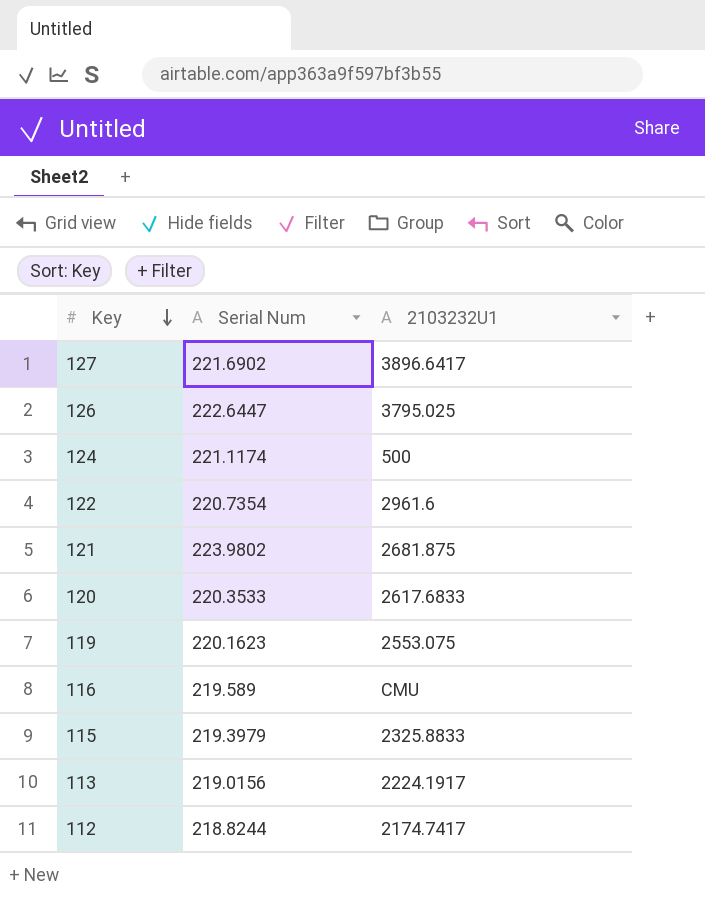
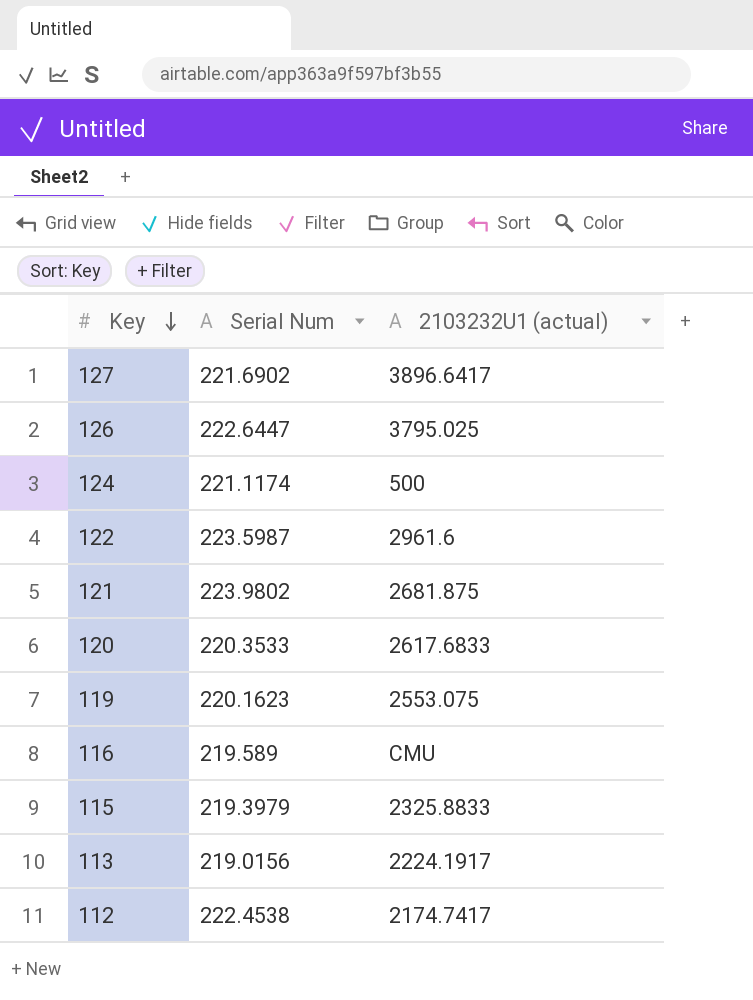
column name: 2103232U1 -> 2103232U1 (actual)
122 | Serial Num: 220.7354 -> 223.5987
112 | Serial Num: 218.8244 -> 222.4538

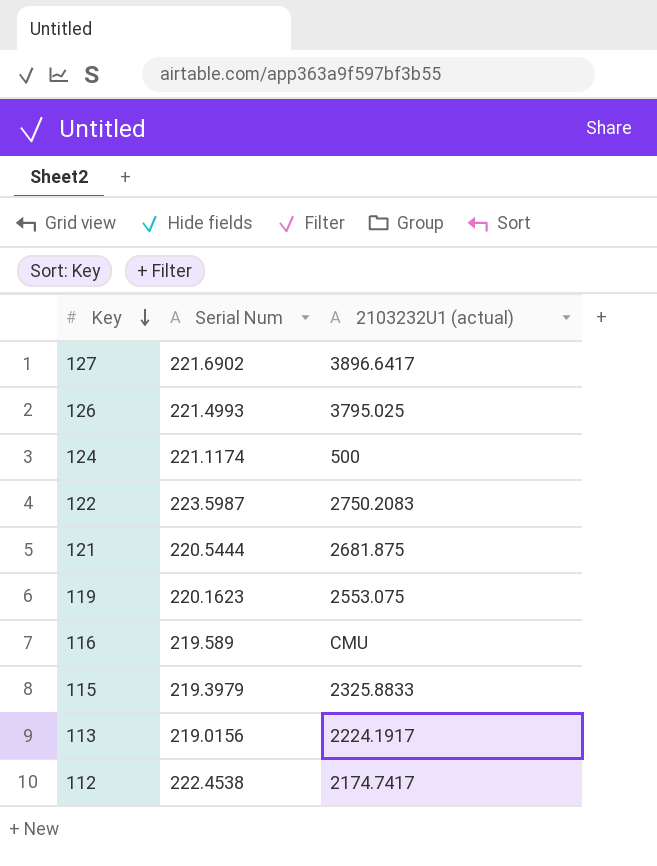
row 120: 220.3533 | 2617.6833 -> none
126 | Serial Num: 222.6447 -> 221.4993
122 | 2103232U1 (actual): 2961.6 -> 2750.2083
121 | Serial Num: 223.9802 -> 220.5444

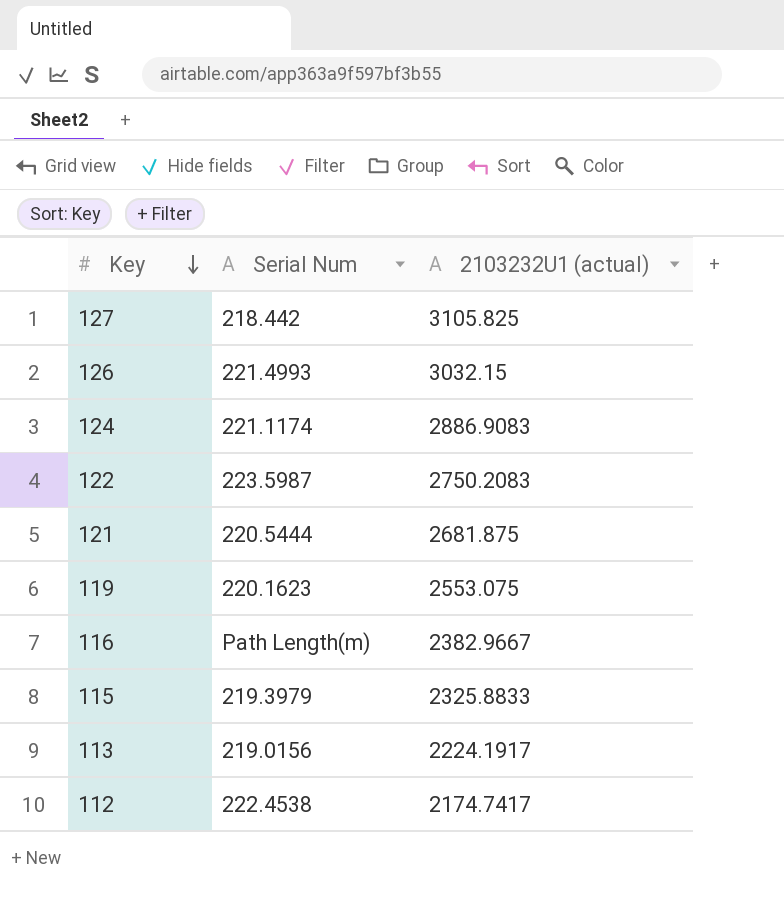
127 | Serial Num: 221.6902 -> 218.442
127 | 2103232U1 (actual): 3896.6417 -> 3105.825
126 | 2103232U1 (actual): 3795.025 -> 3032.15
124 | 2103232U1 (actual): 500 -> 2886.9083
116 | Serial Num: 219.589 -> Path Length(m)
116 | 2103232U1 (actual): CMU -> 2382.9667

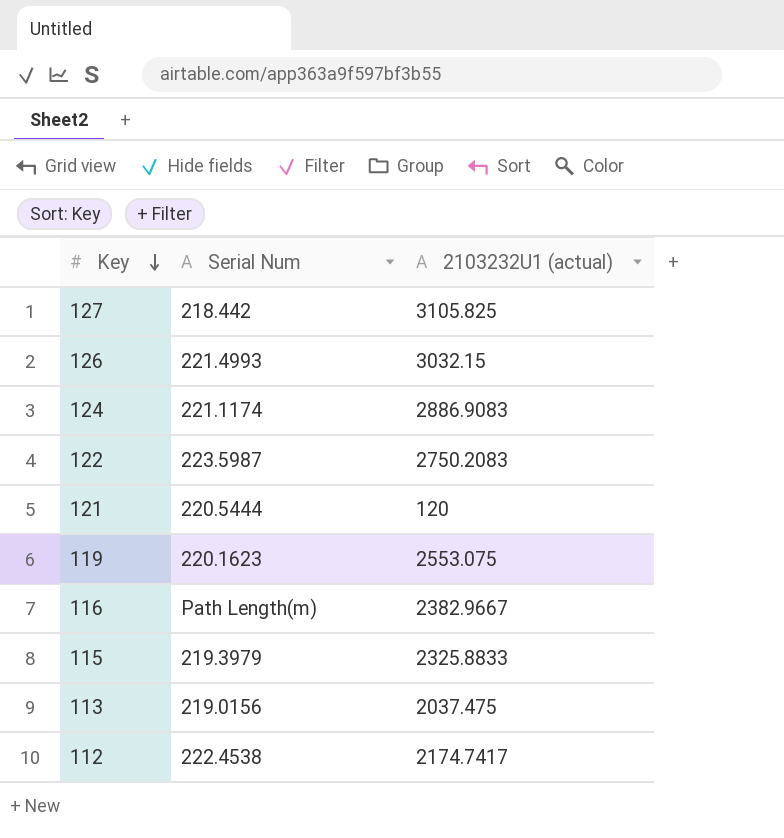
121 | 2103232U1 (actual): 2681.875 -> 120
113 | 2103232U1 (actual): 2224.1917 -> 2037.475

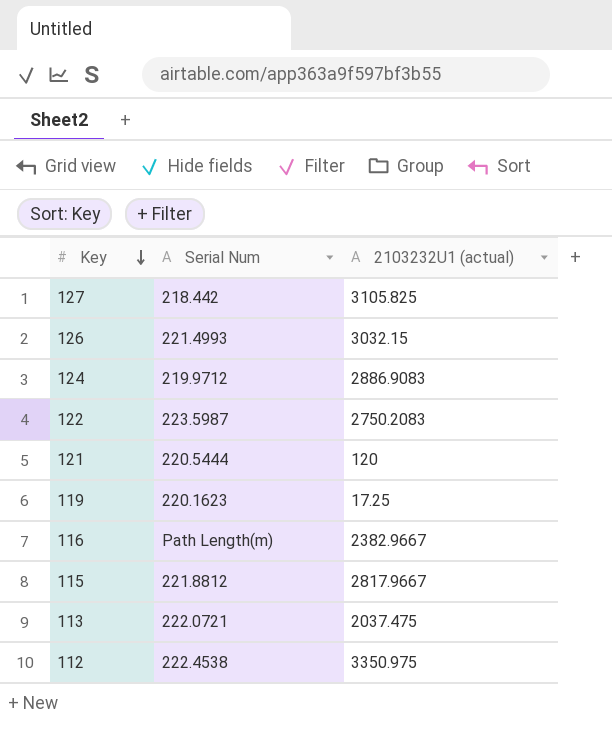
124 | Serial Num: 221.1174 -> 219.9712
119 | 2103232U1 (actual): 2553.075 -> 17.25
115 | Serial Num: 219.3979 -> 221.8812
115 | 2103232U1 (actual): 2325.8833 -> 2817.9667
113 | Serial Num: 219.0156 -> 222.0721
112 | 2103232U1 (actual): 2174.7417 -> 3350.975

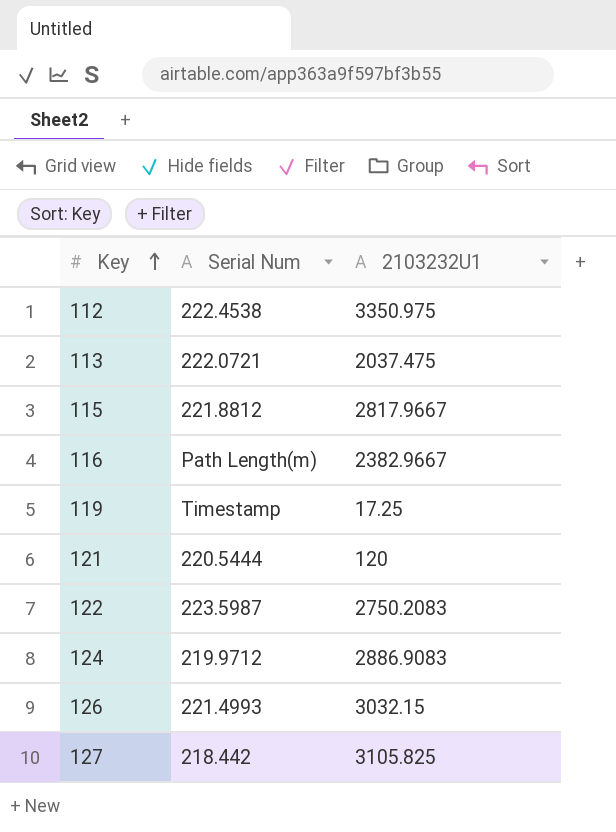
row order: Key descending -> Key ascending
column name: 2103232U1 (actual) -> 2103232U1
119 | Serial Num: 220.1623 -> Timestamp

